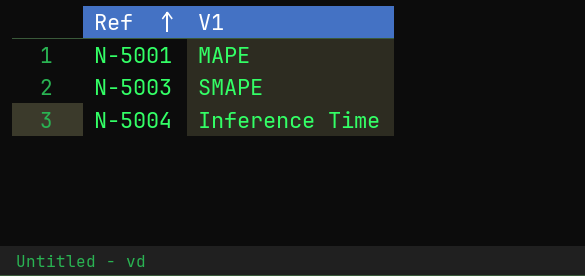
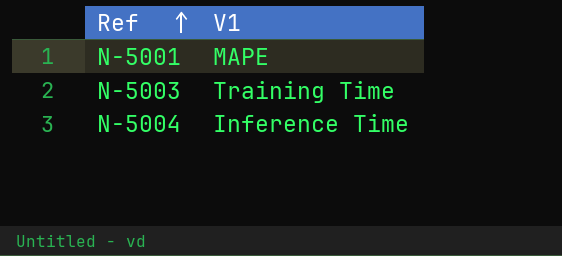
N-5003 | V1: SMAPE -> Training Time

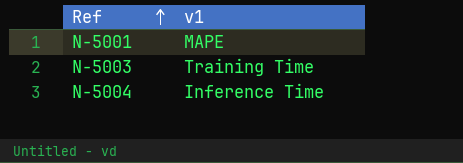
column name: V1 -> v1

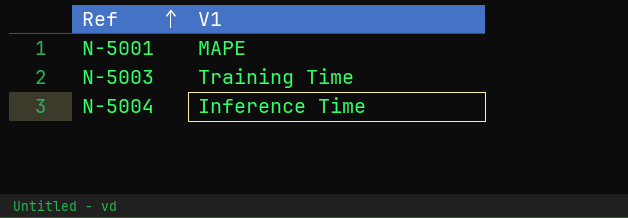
column name: v1 -> V1

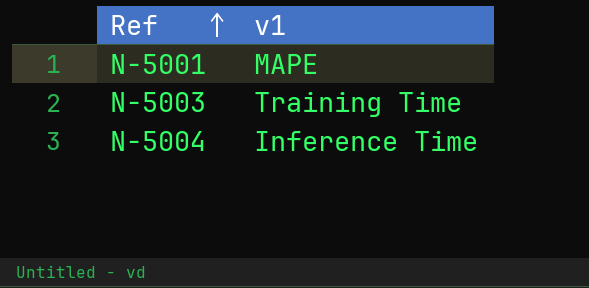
column name: V1 -> v1

